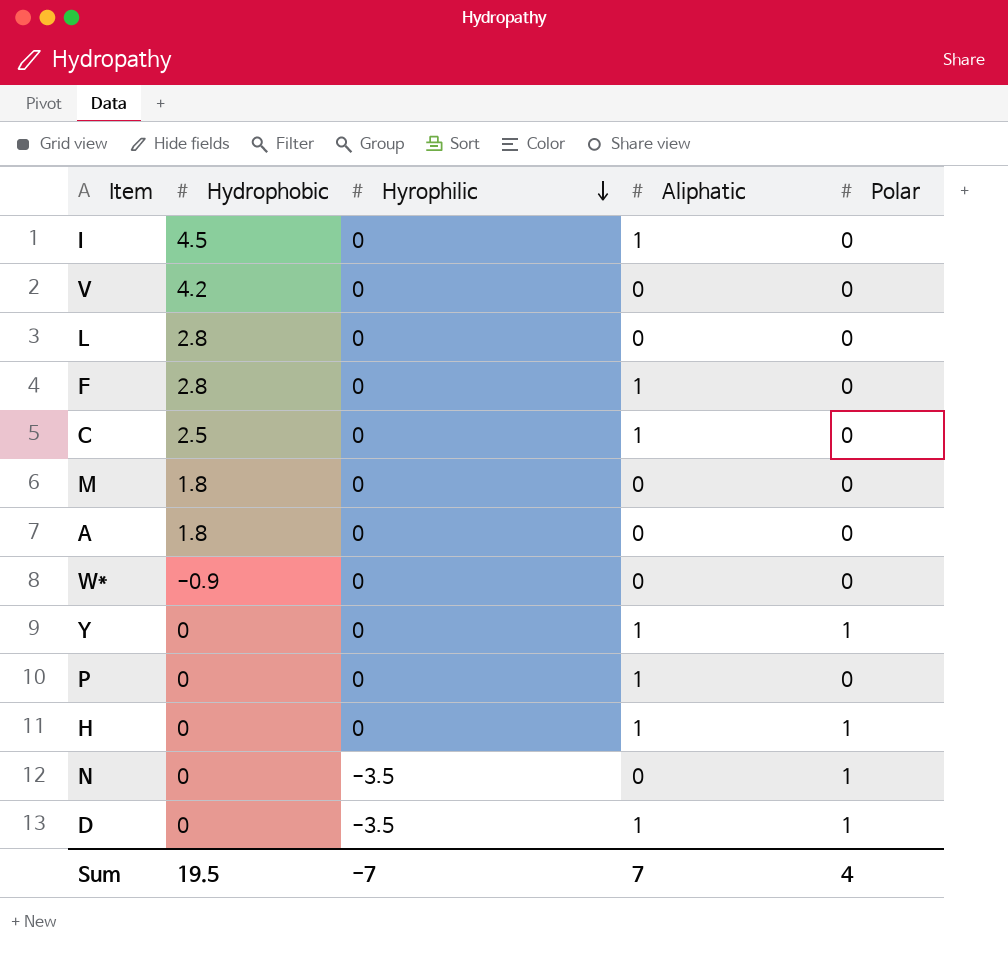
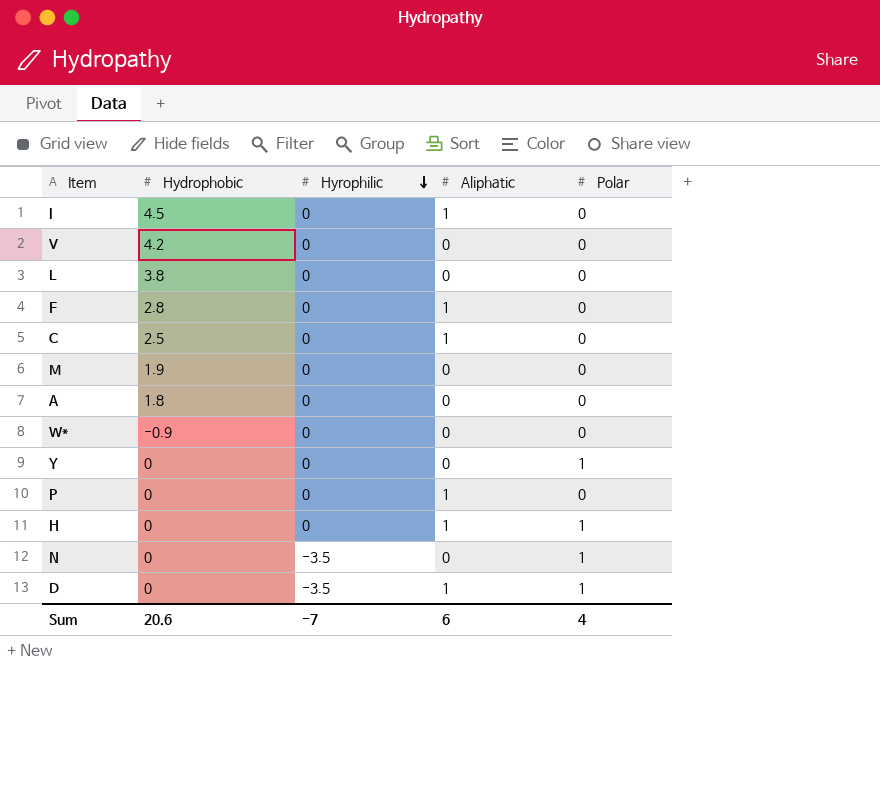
L | Hydrophobic: 2.8 -> 3.8
M | Hydrophobic: 1.8 -> 1.9
Y | Aliphatic: 1 -> 0
Sum | Hydrophobic: 19.5 -> 20.6
Sum | Aliphatic: 7 -> 6

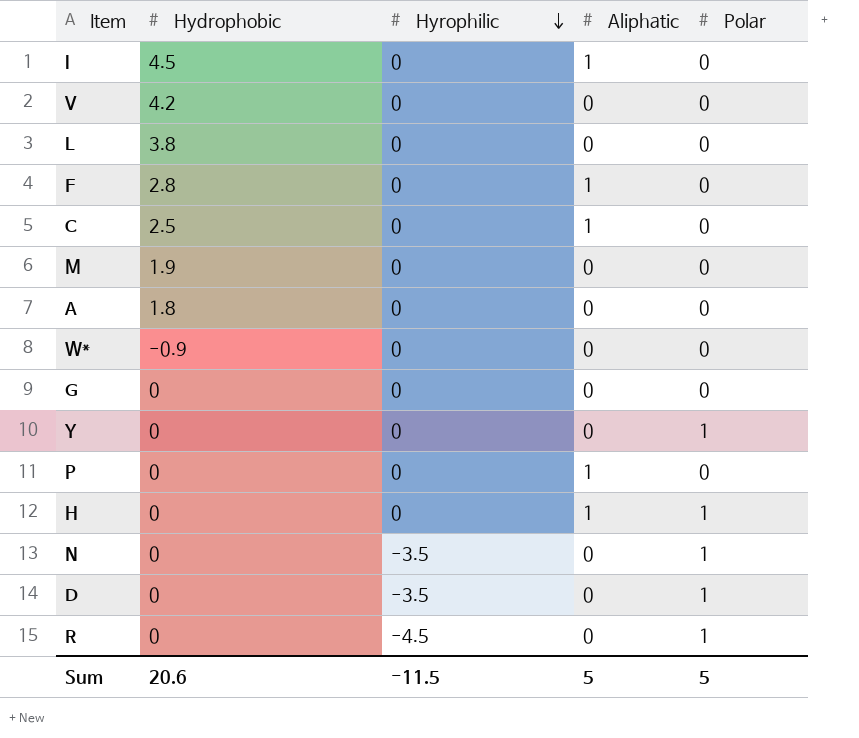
row G: none -> 0 | 0 | 0 | 0
D | Aliphatic: 1 -> 0
row R: none -> 0 | -4.5 | 0 | 1
Sum | Hyrophilic: -7 -> -11.5
Sum | Aliphatic: 6 -> 5
Sum | Polar: 4 -> 5

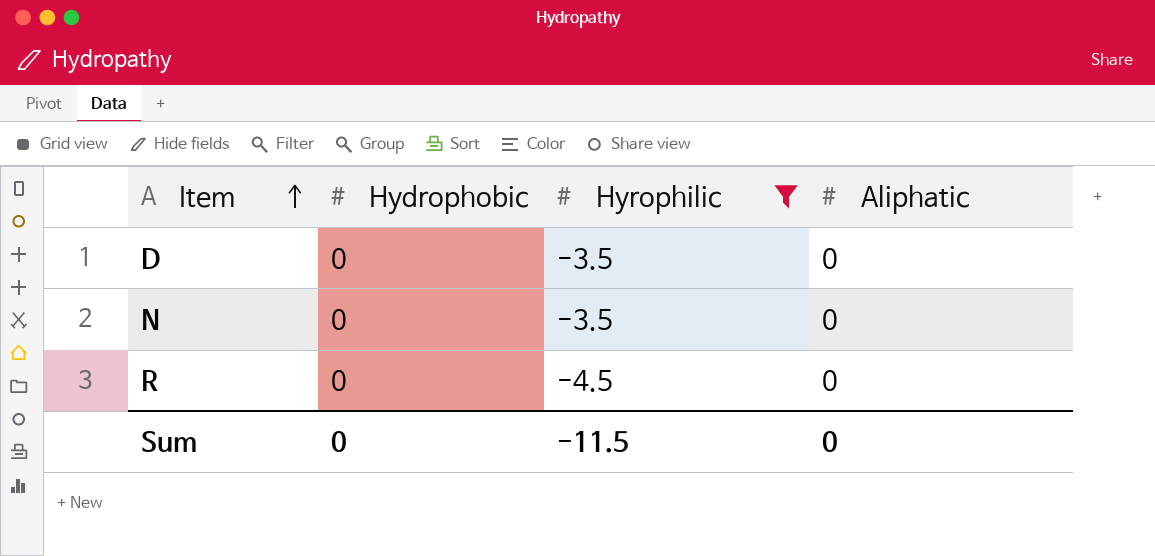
filter: none -> Hyrophilic != 0
row order: Hyrophilic descending -> Item ascending
column Polar | position: 5 -> none
Sum | Hydrophobic: 20.6 -> 0
Sum | Aliphatic: 5 -> 0

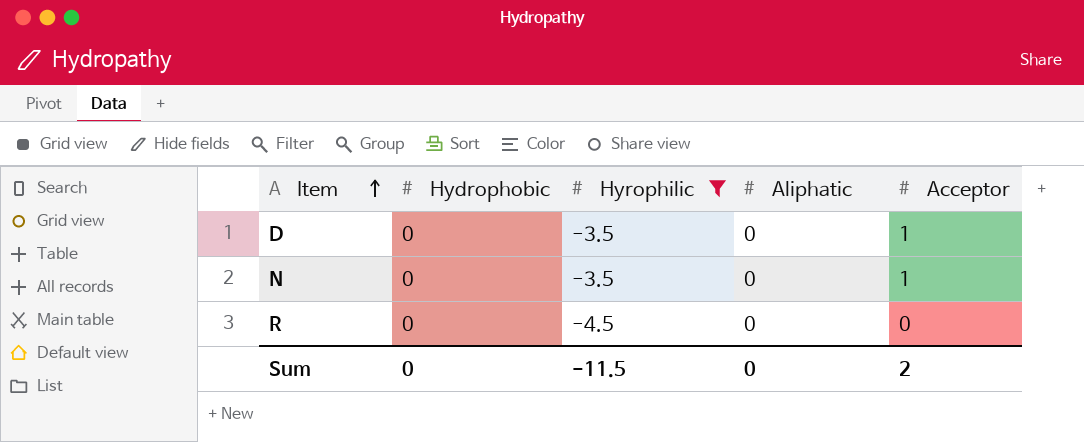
column Acceptor | position: none -> 5

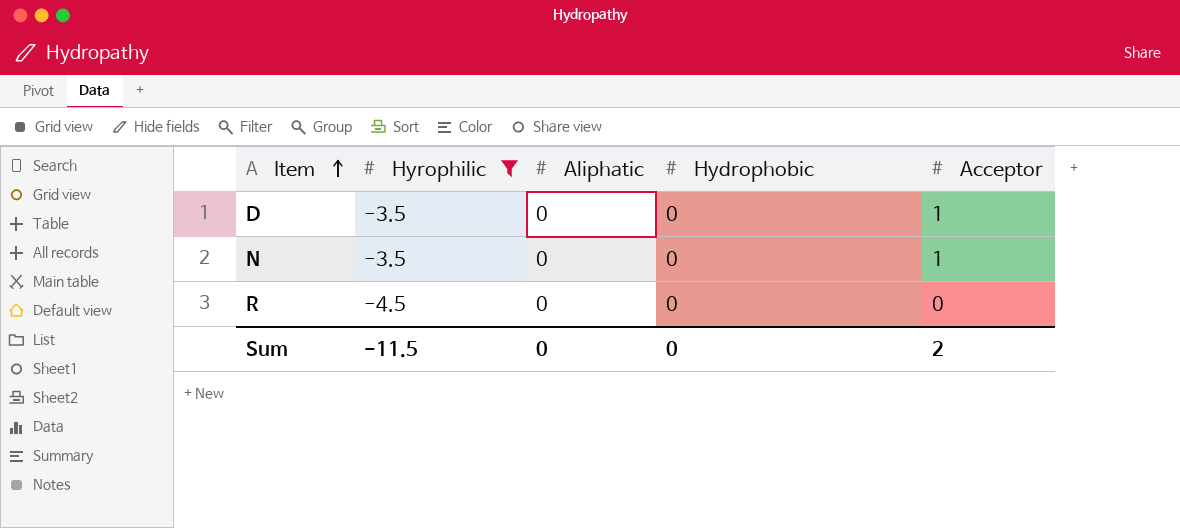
column Hydrophobic | position: 2 -> 4

